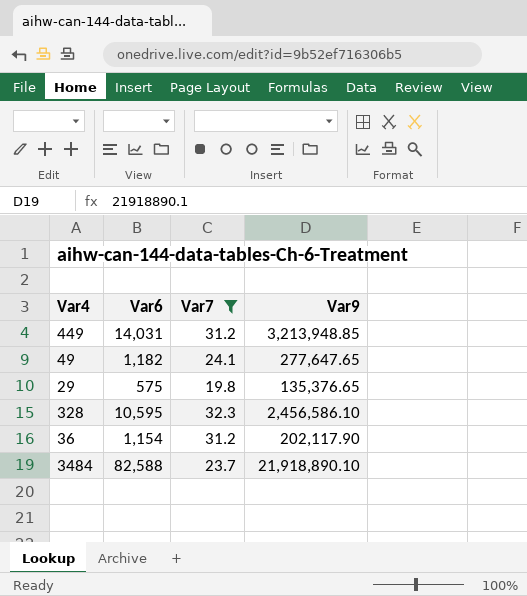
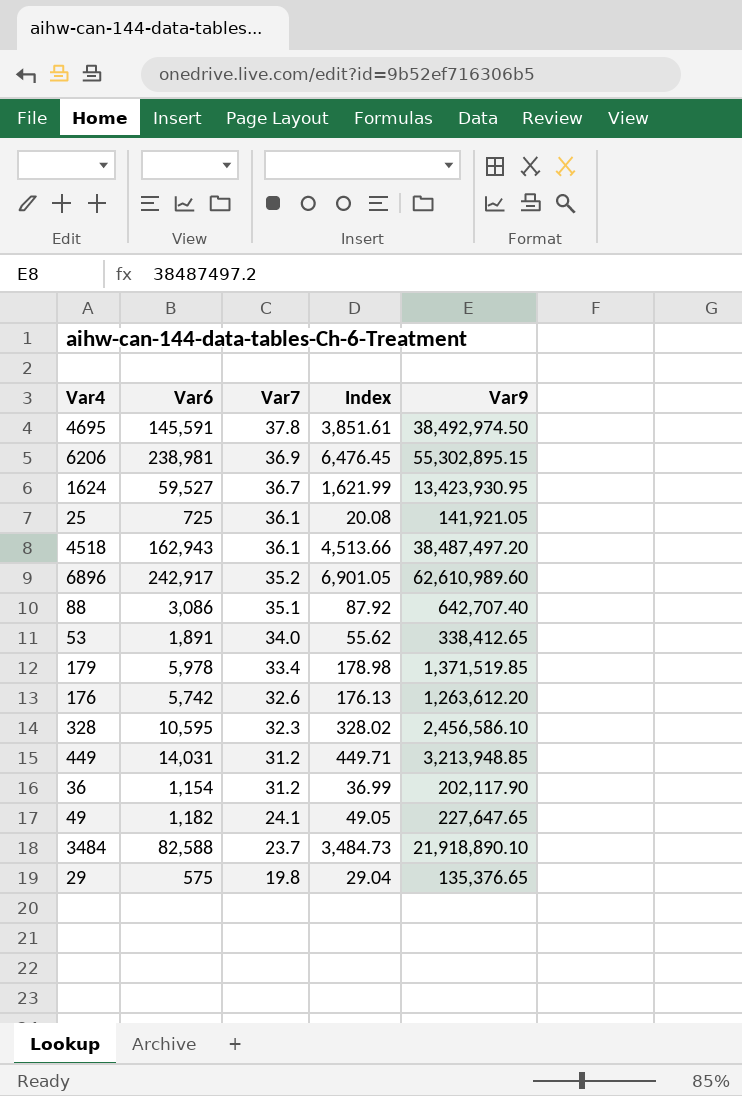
filter: Var7 <= 32.3 -> none
row order: none -> Var7 descending
column Index | formula: none -> [Var6] / [Var7]
49 | Var9: 277,647.65 -> 227,647.65

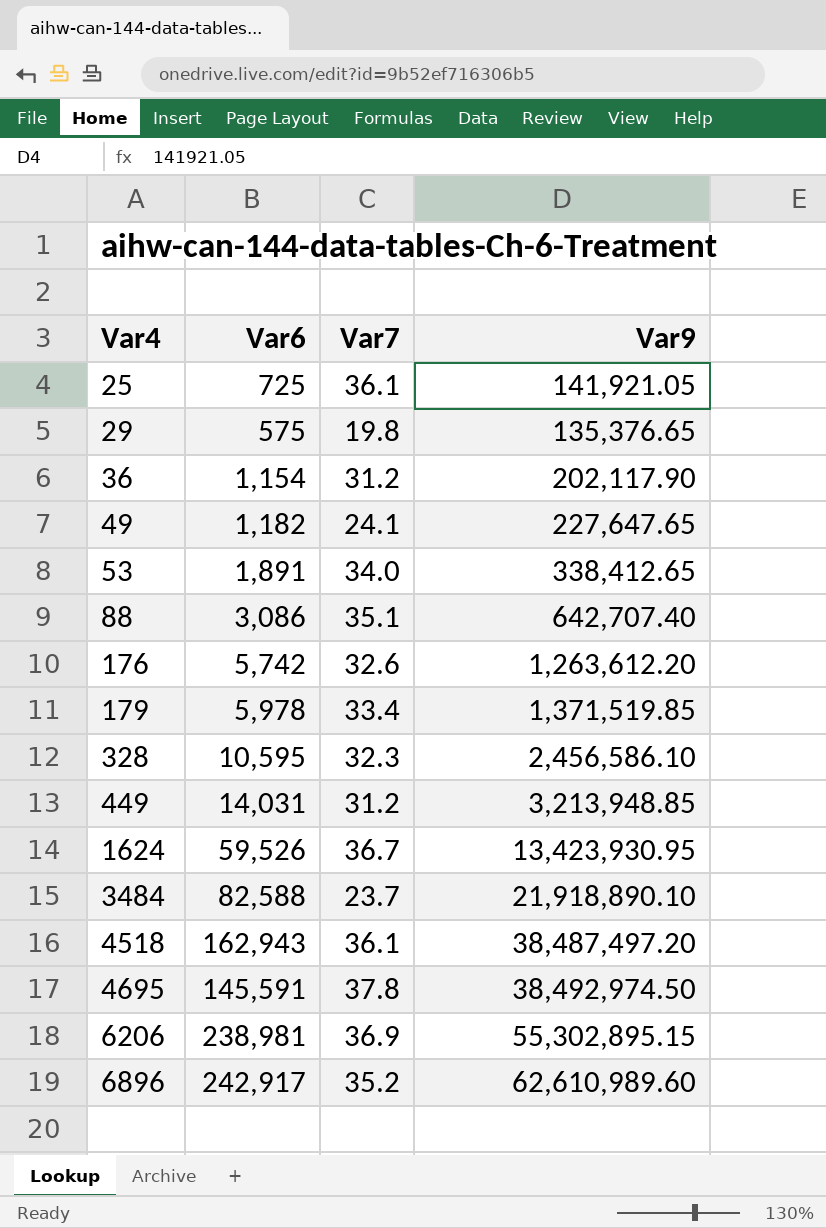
row order: Var7 descending -> Var4 ascending
column Index | formula: [Var6] / [Var7] -> none
1624 | Var6: 59,527 -> 59,526

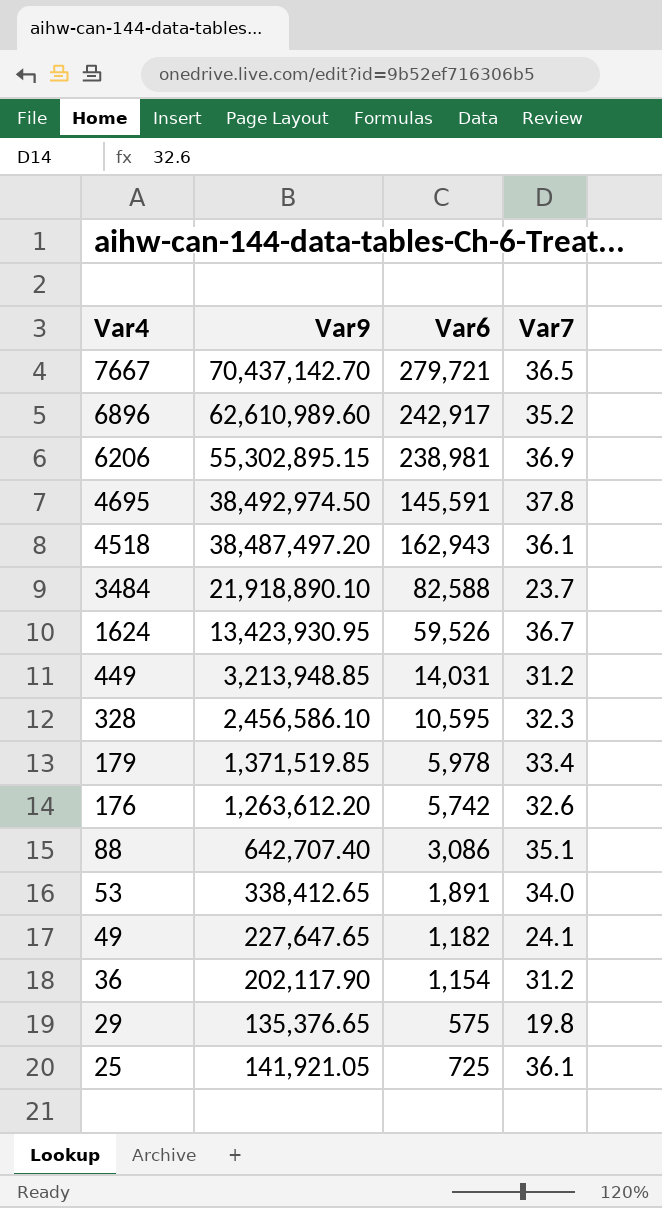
row order: Var4 ascending -> Var4 descending
column Var9 | position: 4 -> 2
row 7667: none -> 70,437,142.70 | 279,721 | 36.5

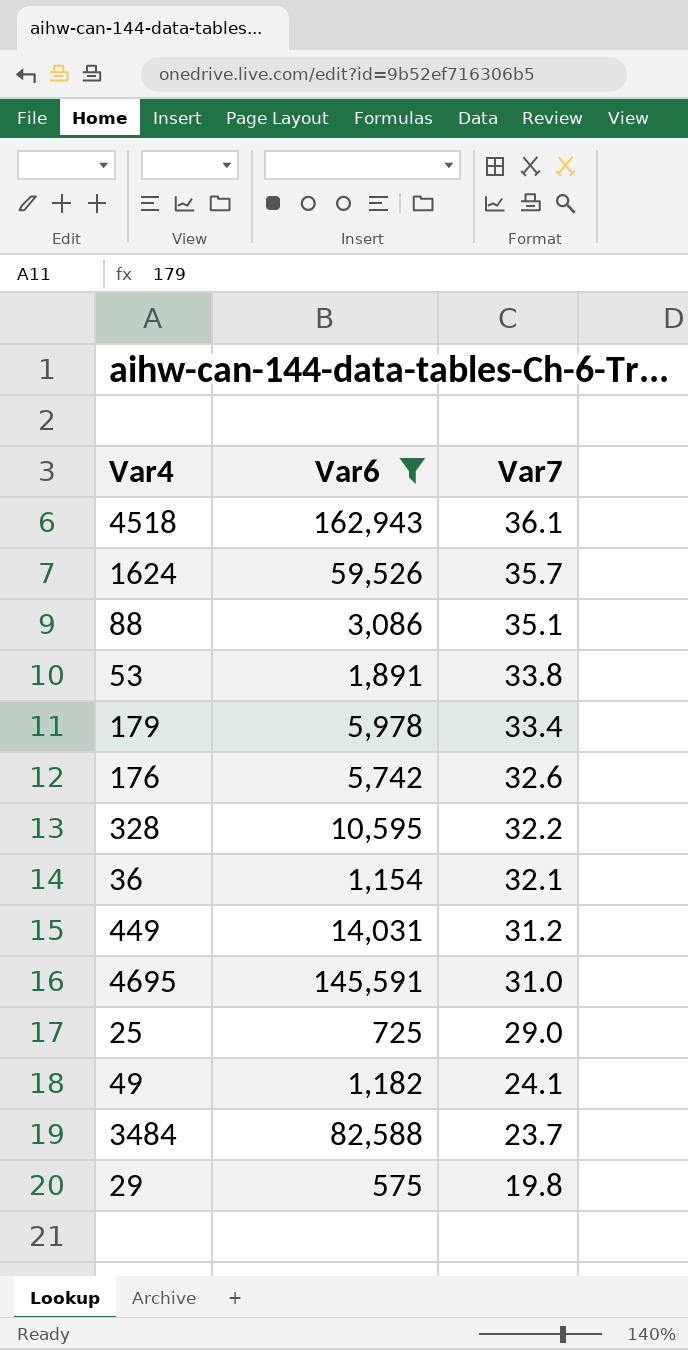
filter: none -> Var6 <= 162,943
row order: Var4 descending -> Var7 descending
column Var9 | position: 2 -> none
1624 | Var7: 36.7 -> 35.7
53 | Var7: 34.0 -> 33.8
328 | Var7: 32.3 -> 32.2
36 | Var7: 31.2 -> 32.1
4695 | Var7: 37.8 -> 31.0
25 | Var7: 36.1 -> 29.0

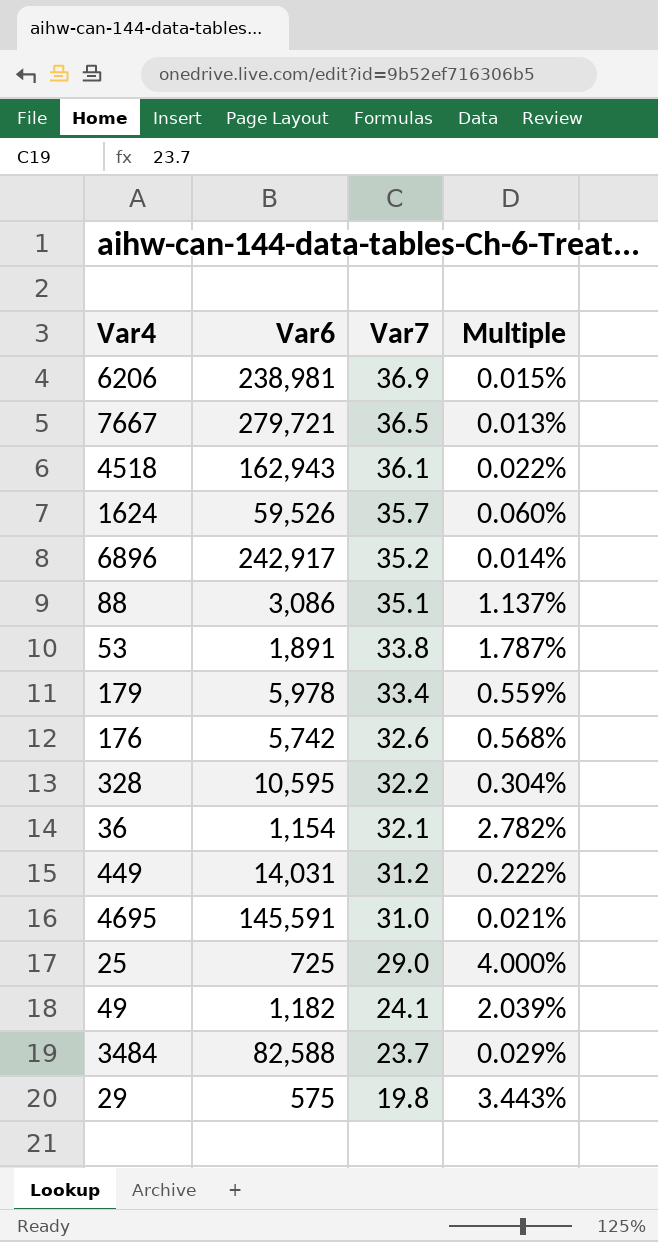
filter: Var6 <= 162,943 -> none
column Multiple | formula: none -> [Var7] / [Var6]

